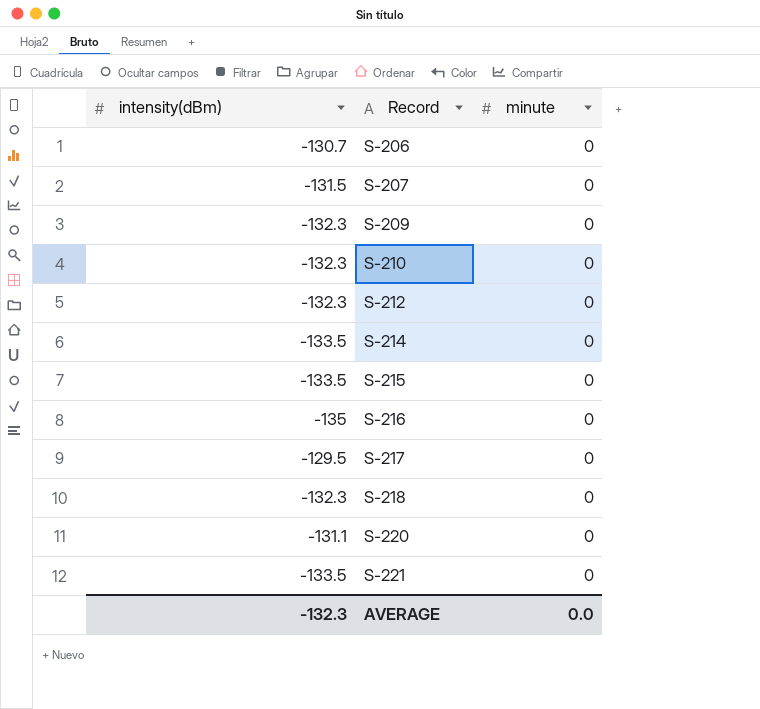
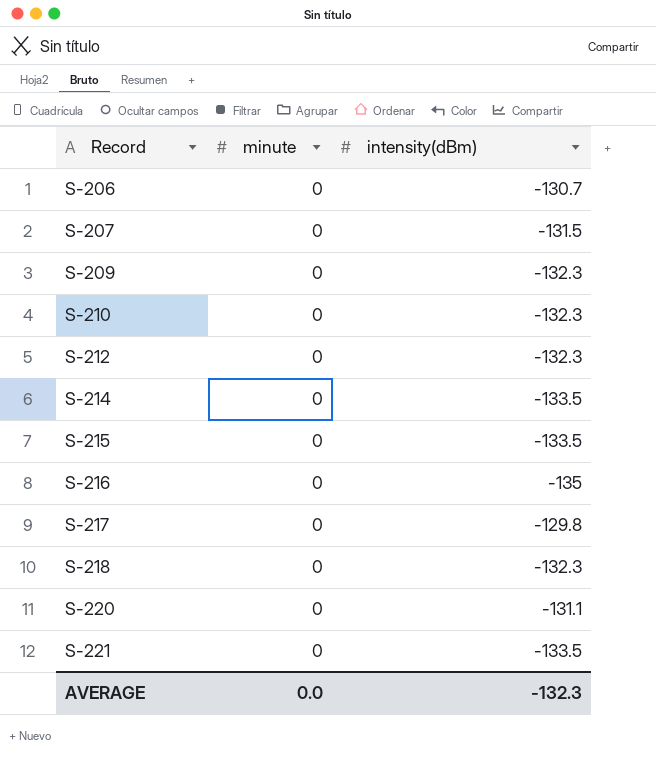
column intensity(dBm) | position: 1 -> 3
S-217 | intensity(dBm): -129.5 -> -129.8

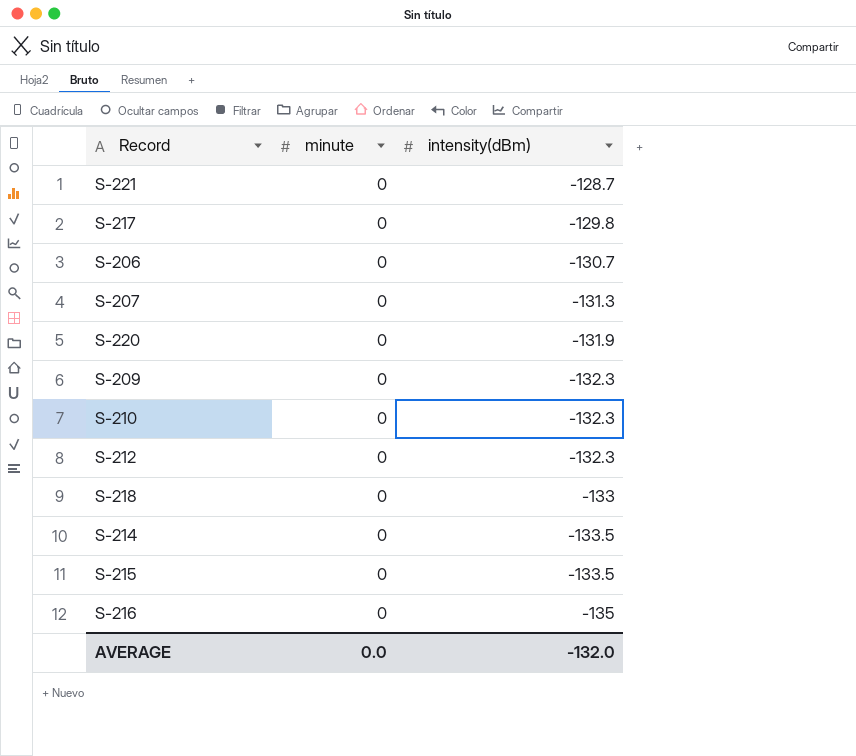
row order: Record ascending -> intensity(dBm) descending
S-221 | intensity(dBm): -133.5 -> -128.7
S-207 | intensity(dBm): -131.5 -> -131.3
S-220 | intensity(dBm): -131.1 -> -131.9
S-218 | intensity(dBm): -132.3 -> -133
AVERAGE | intensity(dBm): -132.3 -> -132.0

